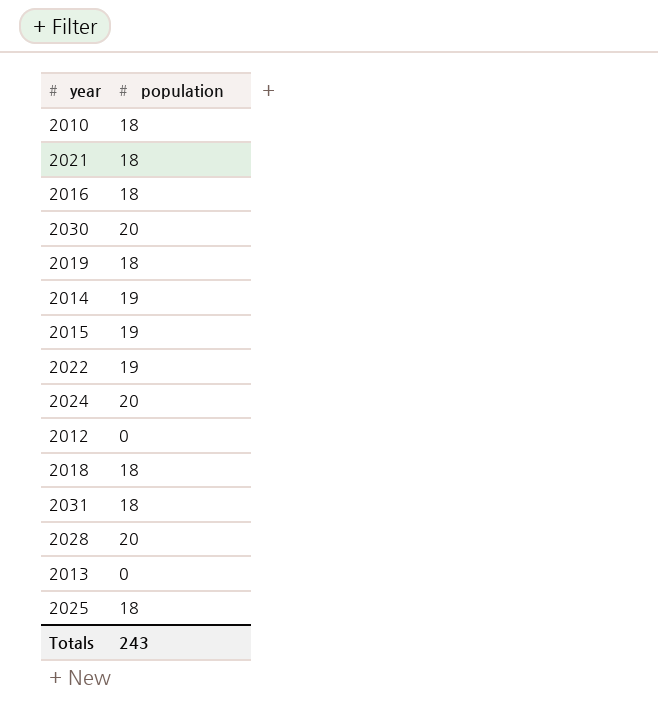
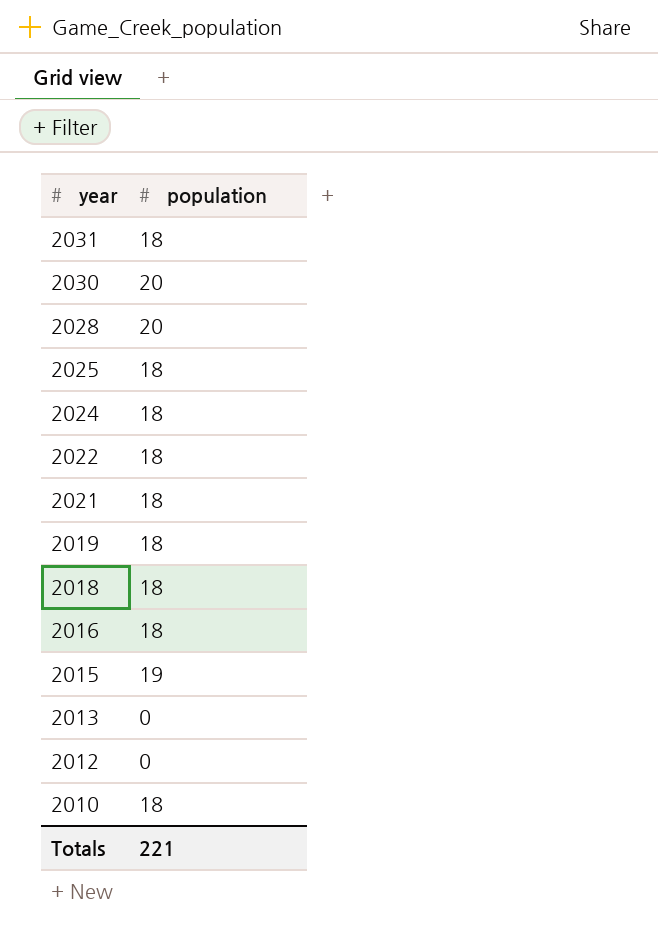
row order: none -> year descending
row 2014: 19 -> none
2024 | population: 20 -> 18
2022 | population: 19 -> 18
Totals | population: 243 -> 221

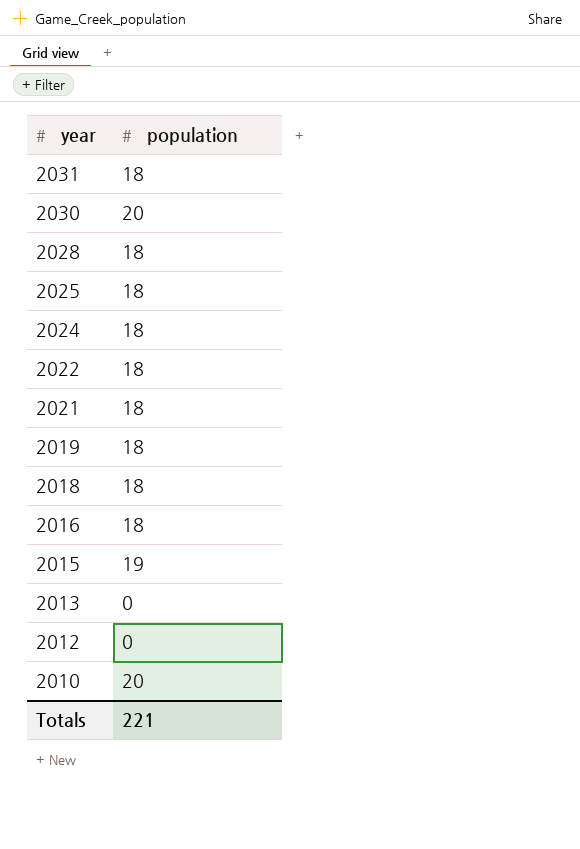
2028 | population: 20 -> 18
2010 | population: 18 -> 20

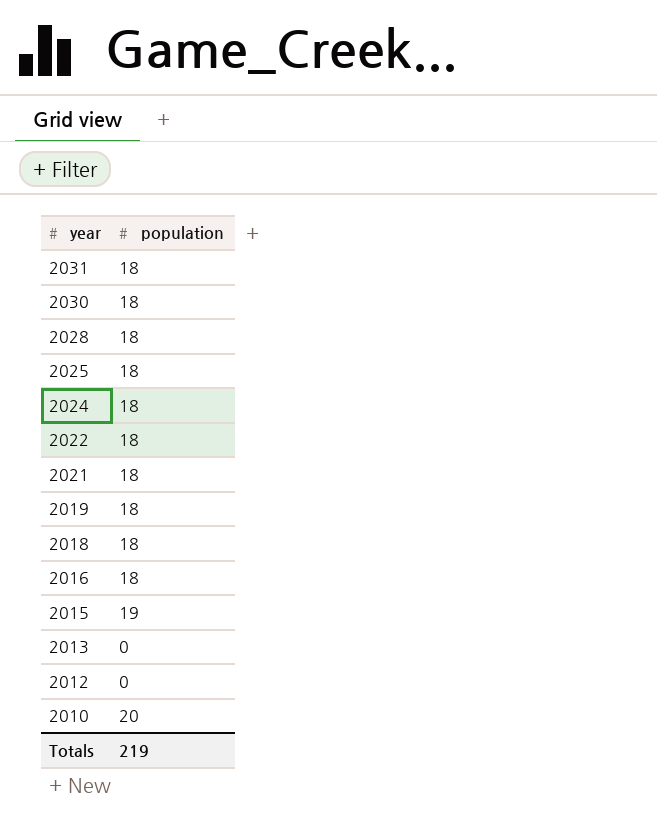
2030 | population: 20 -> 18
Totals | population: 221 -> 219

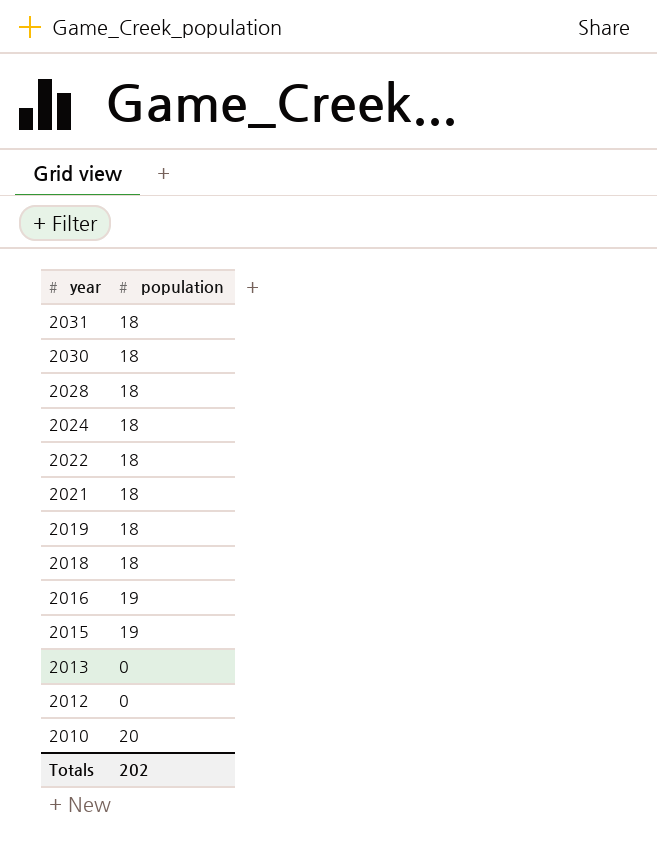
row 2025: 18 -> none
2016 | population: 18 -> 19
Totals | population: 219 -> 202

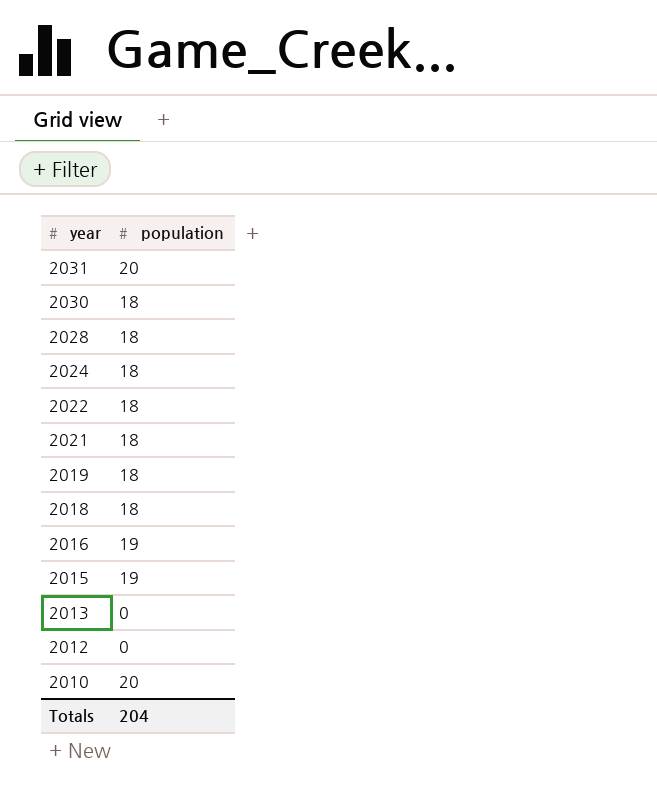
2031 | population: 18 -> 20
Totals | population: 202 -> 204

